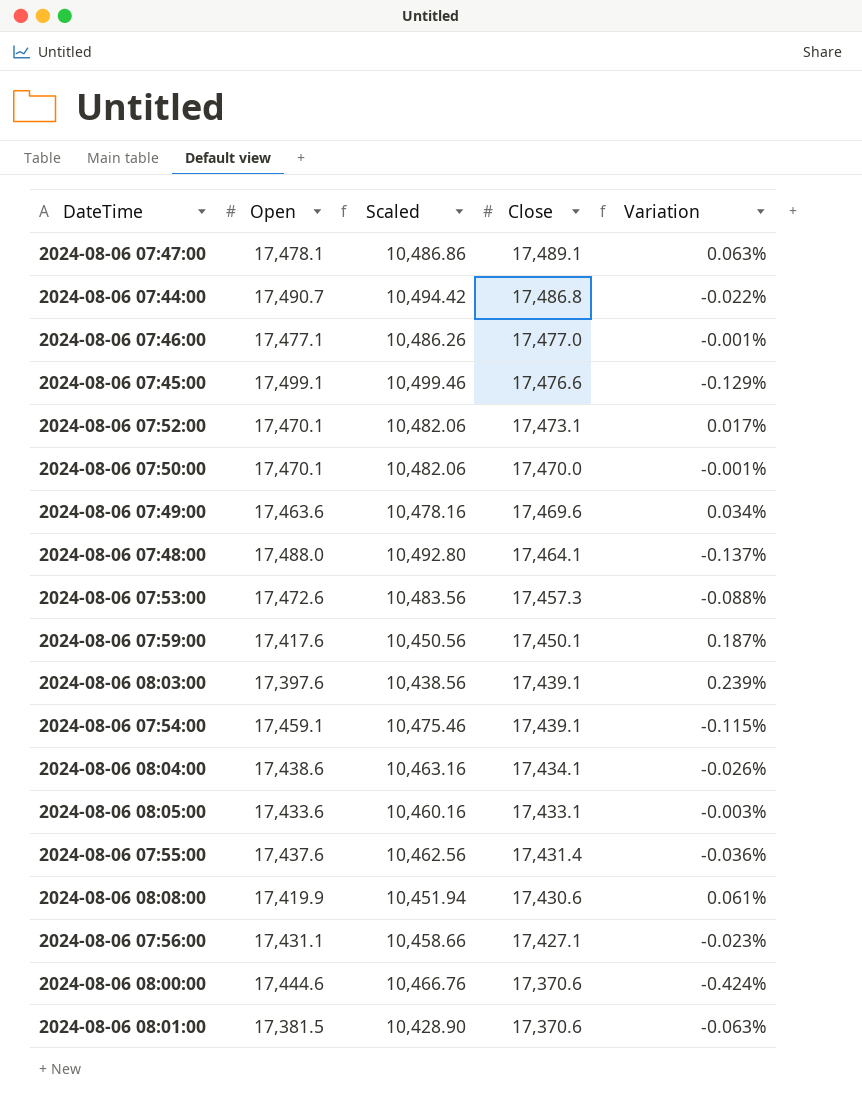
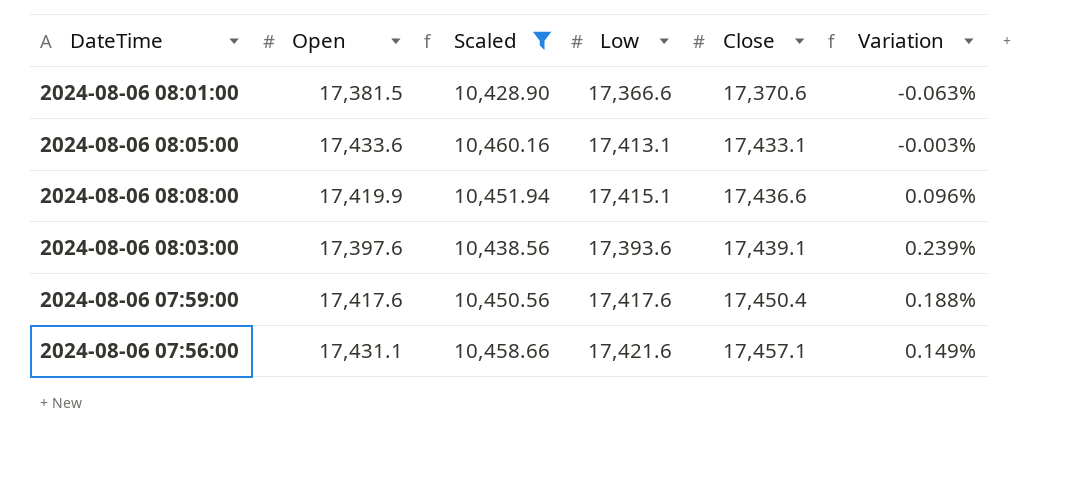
filter: none -> Scaled <= 10,460.16
row order: Close descending -> Close ascending
column Low | position: none -> 4
2024-08-06 08:08:00 | Close: 17,430.6 -> 17,436.6
2024-08-06 08:08:00 | Variation: 0.061% -> 0.096%
2024-08-06 07:59:00 | Close: 17,450.1 -> 17,450.4
2024-08-06 07:59:00 | Variation: 0.187% -> 0.188%
2024-08-06 07:56:00 | Close: 17,427.1 -> 17,457.1
2024-08-06 07:56:00 | Variation: -0.023% -> 0.149%

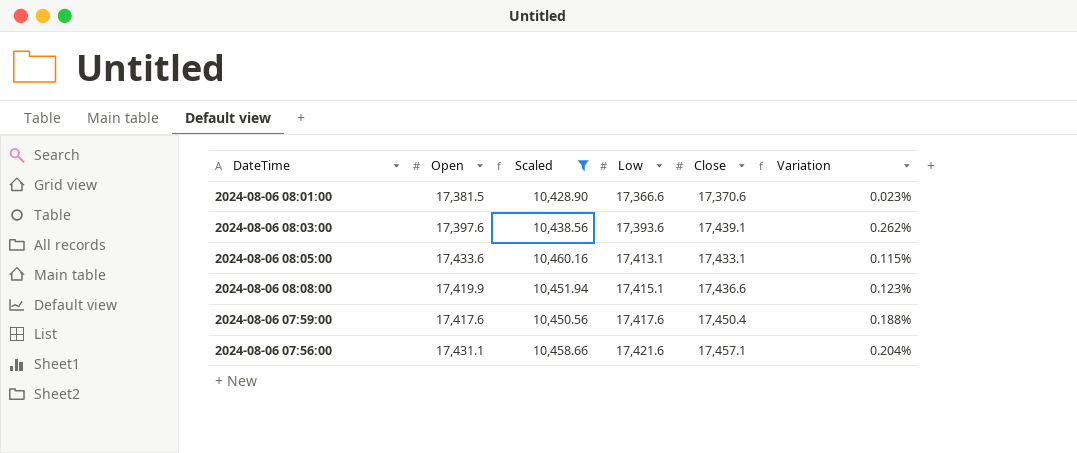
row order: Close ascending -> Low ascending
column Variation | formula: ([Close] - [Open]) / [Open] -> ([Close] - [Low]) / [Low]

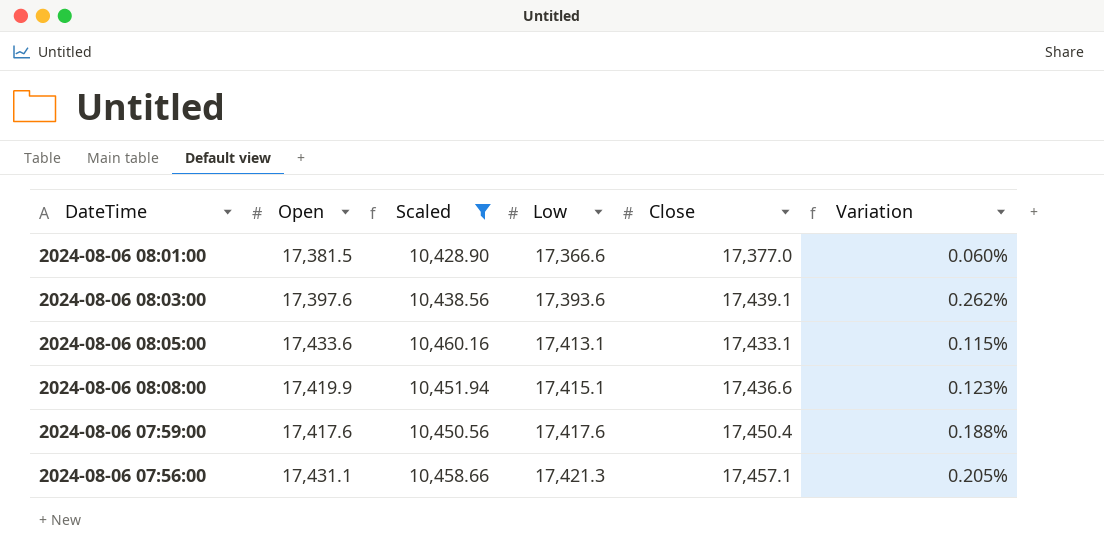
2024-08-06 08:01:00 | Close: 17,370.6 -> 17,377.0
2024-08-06 08:01:00 | Variation: 0.023% -> 0.060%
2024-08-06 07:56:00 | Low: 17,421.6 -> 17,421.3
2024-08-06 07:56:00 | Variation: 0.204% -> 0.205%

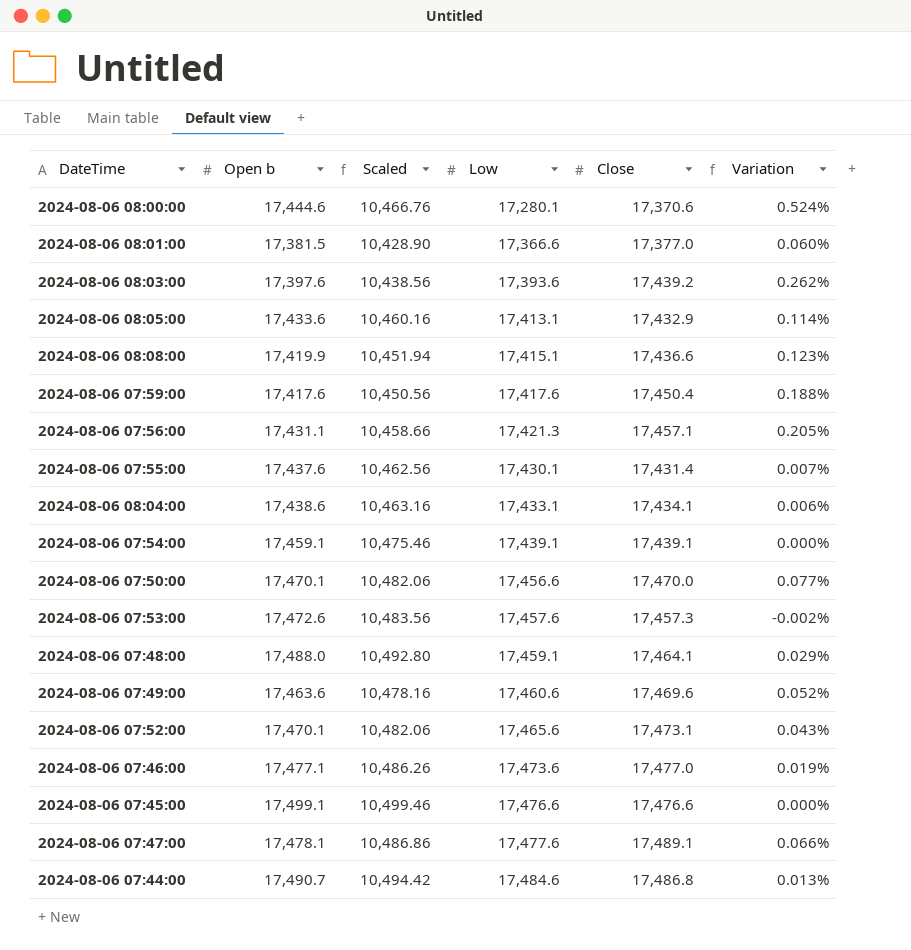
filter: Scaled <= 10,460.16 -> none
column name: Open -> Open b
2024-08-06 08:03:00 | Close: 17,439.1 -> 17,439.2
2024-08-06 08:05:00 | Close: 17,433.1 -> 17,432.9
2024-08-06 08:05:00 | Variation: 0.115% -> 0.114%

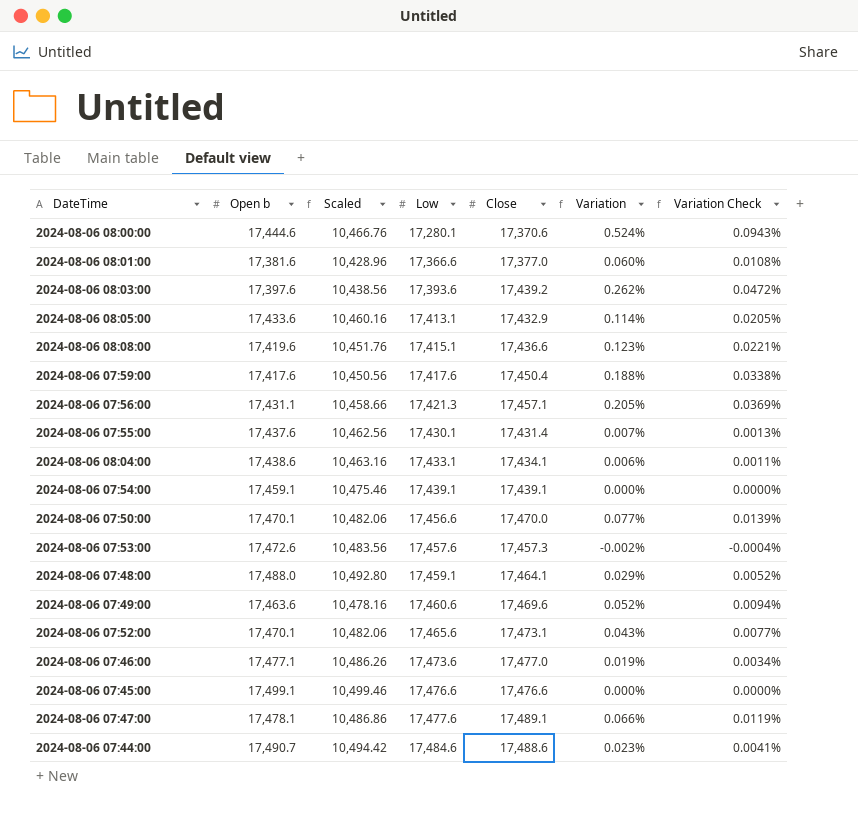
column Variation Check | formula: none -> [Variation] * 0.18
2024-08-06 08:01:00 | Open b: 17,381.5 -> 17,381.6
2024-08-06 08:01:00 | Scaled: 10,428.90 -> 10,428.96
2024-08-06 08:08:00 | Open b: 17,419.9 -> 17,419.6
2024-08-06 08:08:00 | Scaled: 10,451.94 -> 10,451.76
2024-08-06 07:44:00 | Close: 17,486.8 -> 17,488.6
2024-08-06 07:44:00 | Variation: 0.013% -> 0.023%

